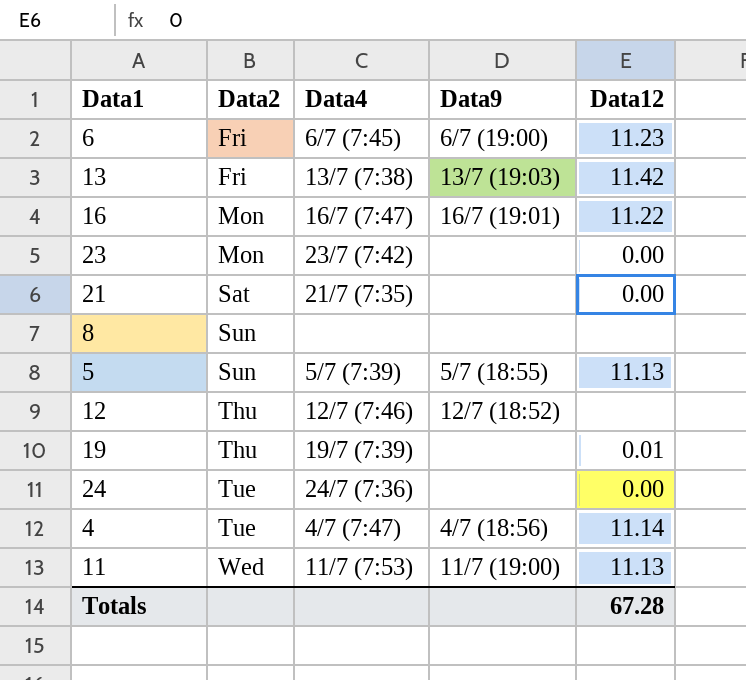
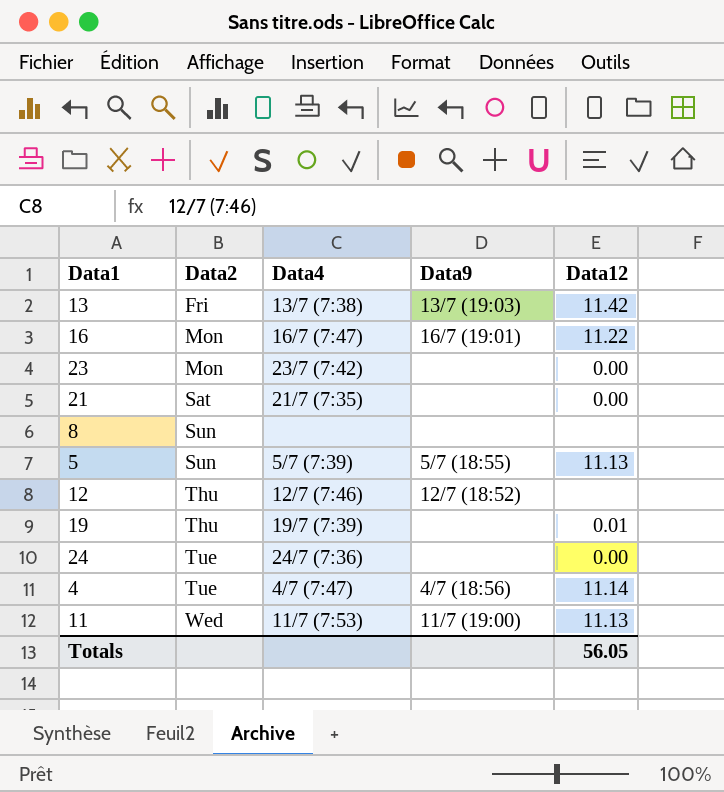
row 6: Fri | 6/7 (7:45) | 6/7 (19:00) | 11.23 -> none
Totals | Data12: 67.28 -> 56.05

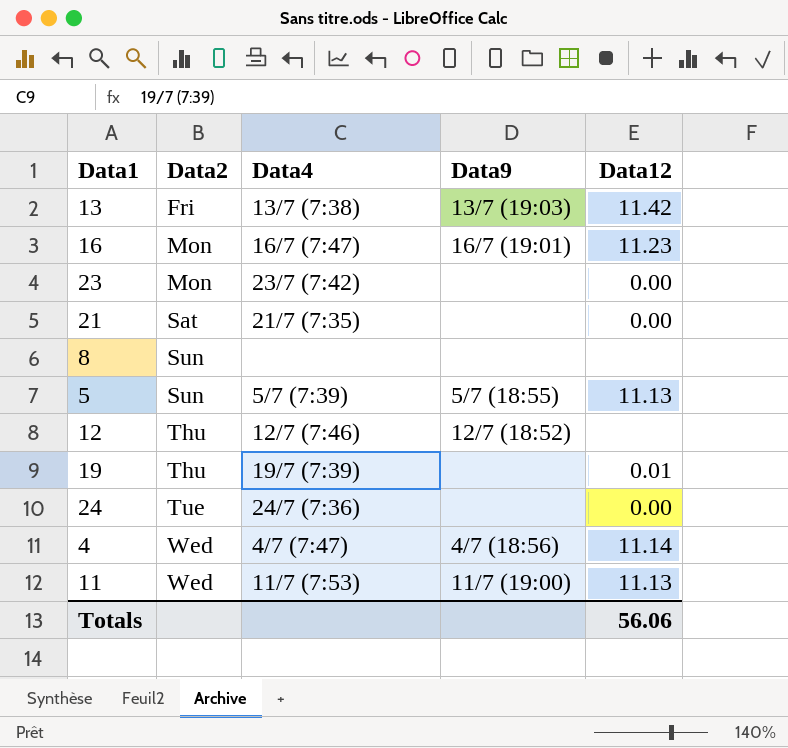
16 | Data12: 11.22 -> 11.23
4 | Data2: Tue -> Wed
Totals | Data12: 56.05 -> 56.06

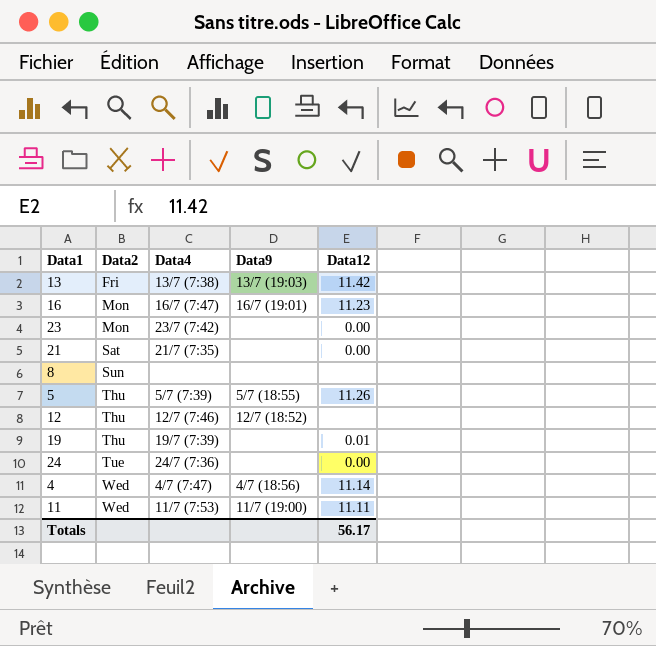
5 | Data2: Sun -> Thu
5 | Data12: 11.13 -> 11.26
11 | Data12: 11.13 -> 11.11
Totals | Data12: 56.06 -> 56.17

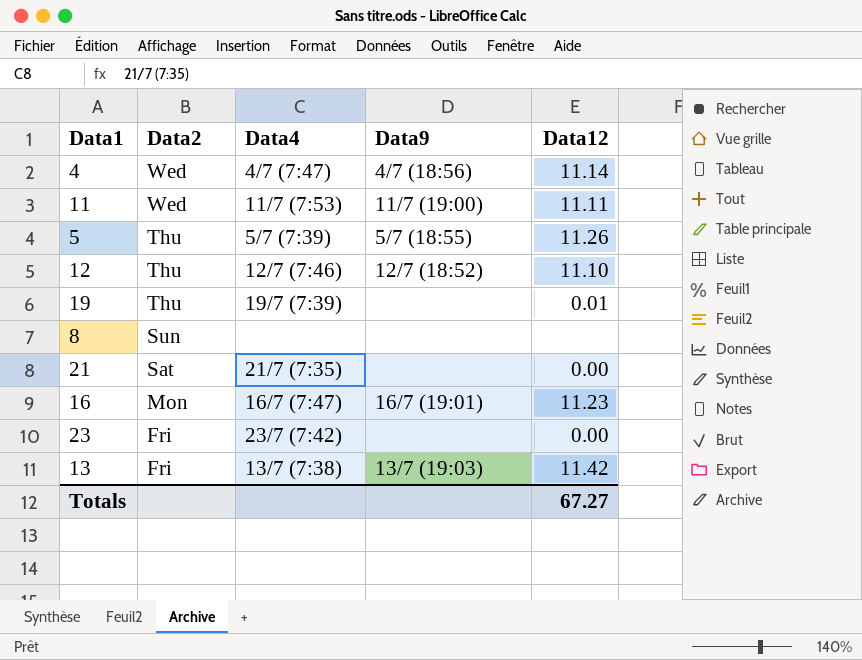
row order: Data2 ascending -> Data2 descending
row 24: Tue | 24/7 (7:36) | none | 0.00 -> none
12 | Data12: none -> 11.10
23 | Data2: Mon -> Fri
Totals | Data12: 56.17 -> 67.27

